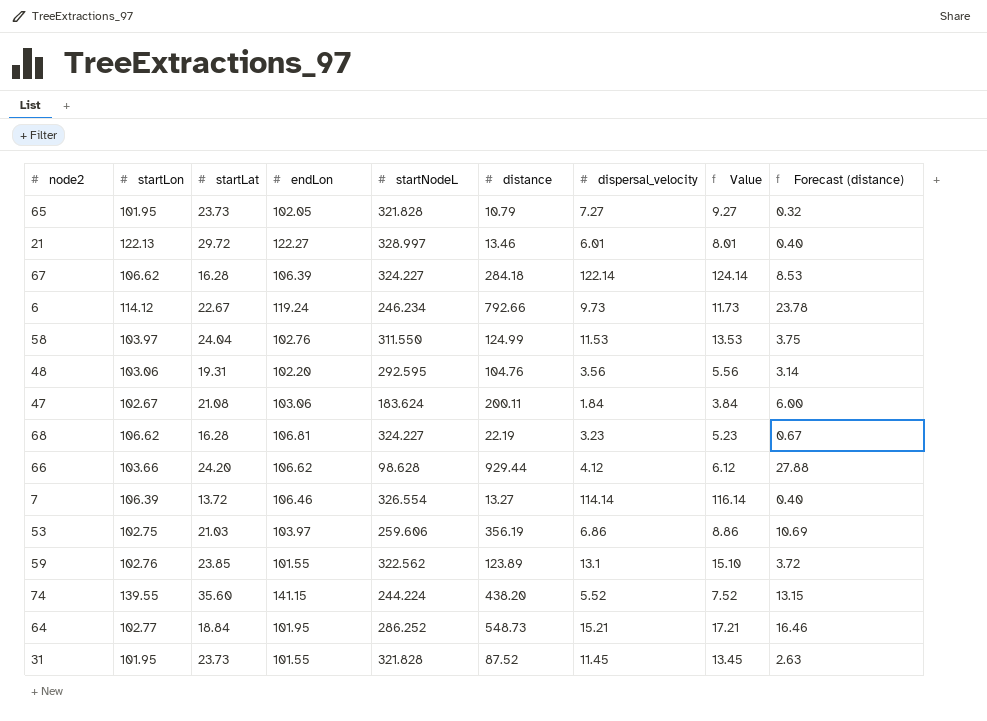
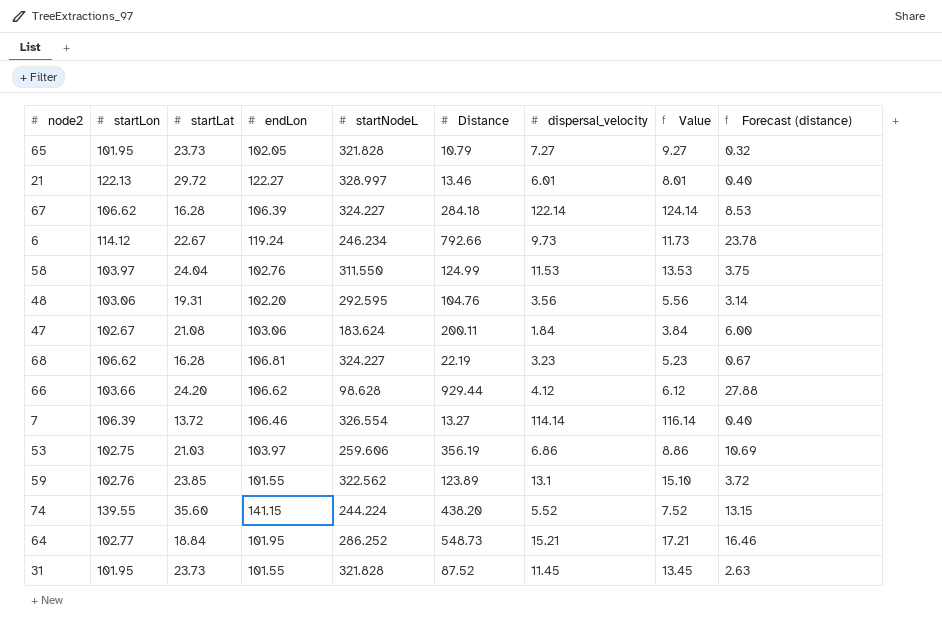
column name: distance -> Distance

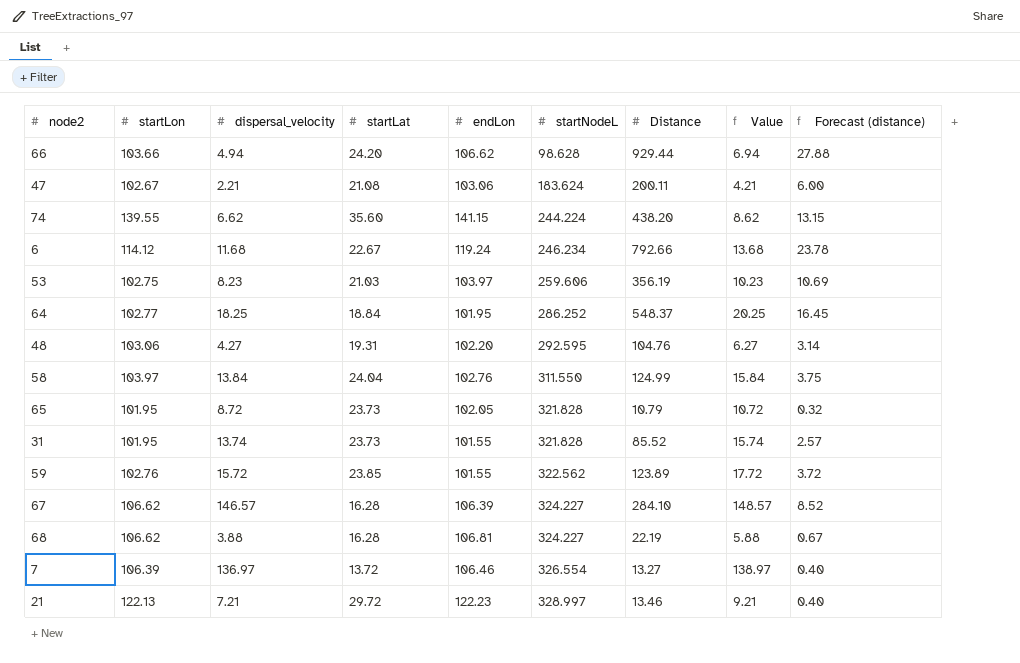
row order: none -> startNodeL ascending
column dispersal_velocity | position: 7 -> 3
66 | dispersal_velocity: 4.12 -> 4.94
66 | Value: 6.12 -> 6.94
47 | dispersal_velocity: 1.84 -> 2.21
47 | Value: 3.84 -> 4.21
74 | dispersal_velocity: 5.52 -> 6.62
74 | Value: 7.52 -> 8.62
6 | dispersal_velocity: 9.73 -> 11.68
6 | Value: 11.73 -> 13.68
53 | dispersal_velocity: 6.86 -> 8.23
53 | Value: 8.86 -> 10.23
64 | dispersal_velocity: 15.21 -> 18.25
64 | Distance: 548.73 -> 548.37
64 | Value: 17.21 -> 20.25
64 | Forecast (distance): 16.46 -> 16.45
48 | dispersal_velocity: 3.56 -> 4.27
48 | Value: 5.56 -> 6.27
58 | dispersal_velocity: 11.53 -> 13.84
58 | Value: 13.53 -> 15.84
65 | dispersal_velocity: 7.27 -> 8.72
65 | Value: 9.27 -> 10.72
31 | dispersal_velocity: 11.45 -> 13.74
31 | Distance: 87.52 -> 85.52
31 | Value: 13.45 -> 15.74
31 | Forecast (distance): 2.63 -> 2.57
59 | dispersal_velocity: 13.1 -> 15.72
59 | Value: 15.10 -> 17.72
67 | dispersal_velocity: 122.14 -> 146.57
67 | Distance: 284.18 -> 284.10
67 | Value: 124.14 -> 148.57
67 | Forecast (distance): 8.53 -> 8.52
68 | dispersal_velocity: 3.23 -> 3.88
68 | Value: 5.23 -> 5.88
7 | dispersal_velocity: 114.14 -> 136.97
7 | Value: 116.14 -> 138.97
21 | dispersal_velocity: 6.01 -> 7.21
21 | endLon: 122.27 -> 122.23
21 | Value: 8.01 -> 9.21

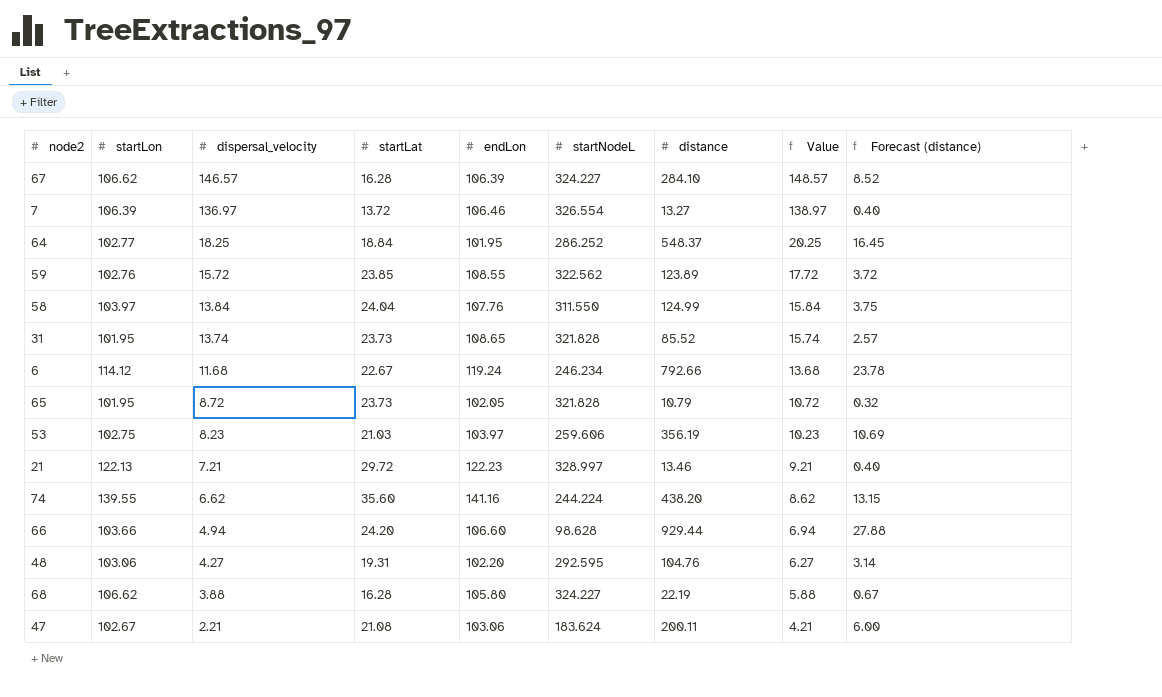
row order: startNodeL ascending -> dispersal_velocity descending
column name: Distance -> distance
59 | endLon: 101.55 -> 108.55
58 | endLon: 102.76 -> 107.76
31 | endLon: 101.55 -> 108.65
74 | endLon: 141.15 -> 141.16
66 | endLon: 106.62 -> 106.60
68 | endLon: 106.81 -> 105.80

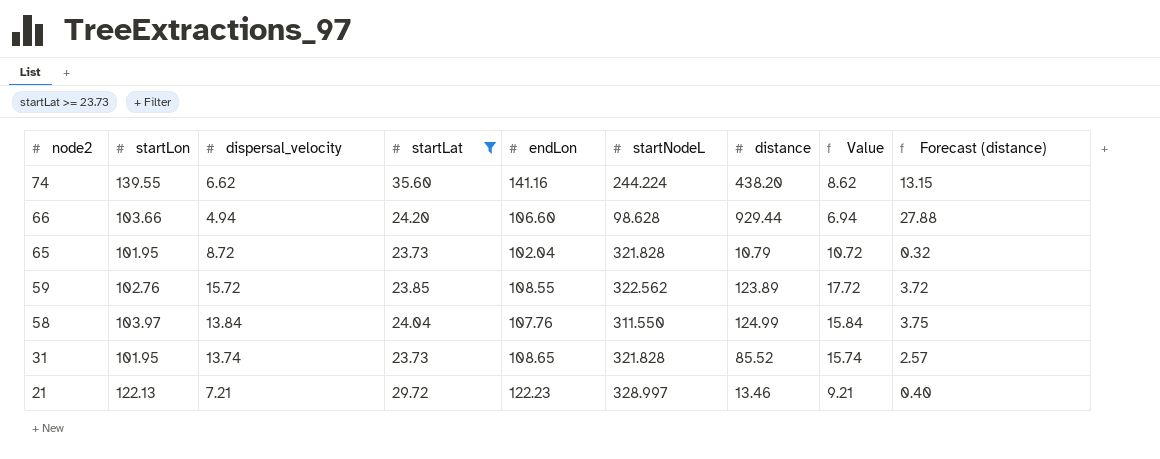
filter: none -> startLat >= 23.73
row order: dispersal_velocity descending -> node2 descending
65 | endLon: 102.05 -> 102.04

